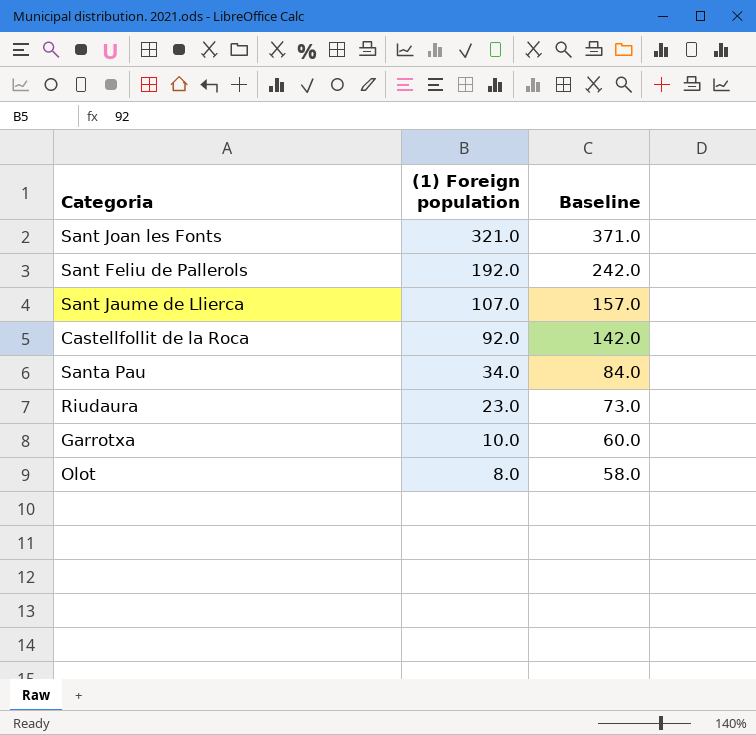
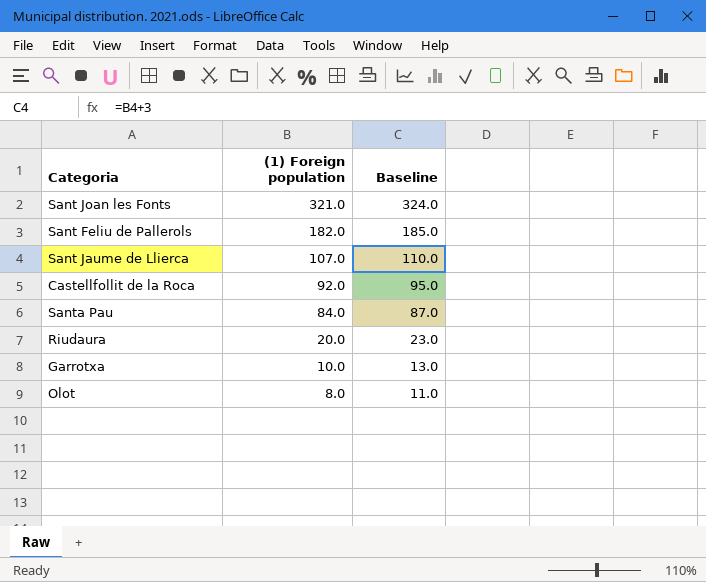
column Baseline | formula: [(1) Foreign population] + 50 -> [(1) Foreign population] + 3
Sant Feliu de Pallerols | (1) Foreign population: 192.0 -> 182.0
Santa Pau | (1) Foreign population: 34.0 -> 84.0
Riudaura | (1) Foreign population: 23.0 -> 20.0

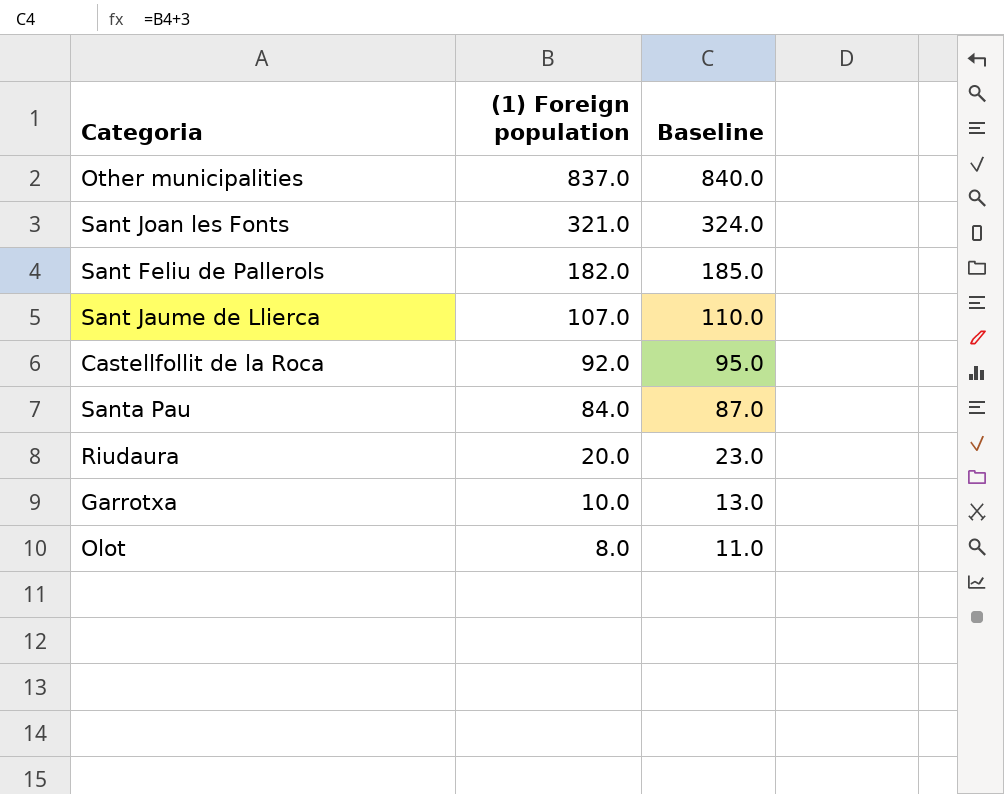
row Other municipalities: none -> 837.0 | 840.0

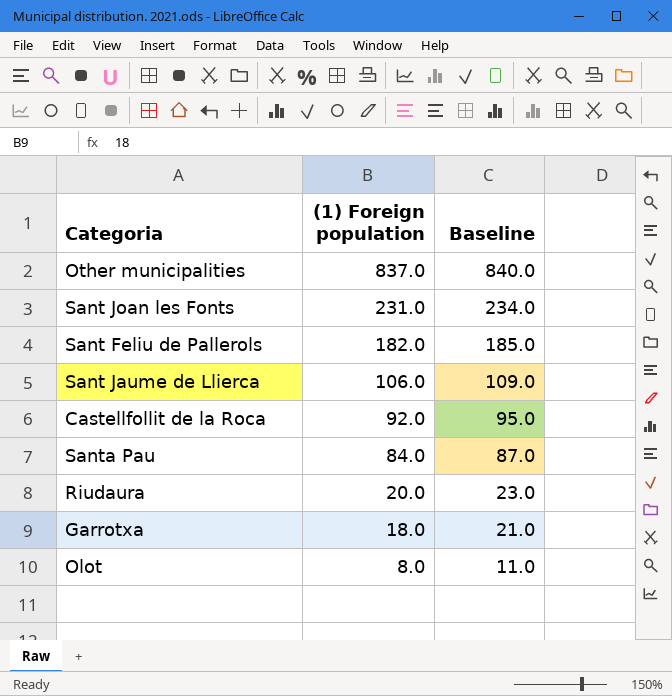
Sant Joan les Fonts | (1) Foreign population: 321.0 -> 231.0
Sant Joan les Fonts | Baseline: 324.0 -> 234.0
Sant Jaume de Llierca | (1) Foreign population: 107.0 -> 106.0
Sant Jaume de Llierca | Baseline: 110.0 -> 109.0
Garrotxa | (1) Foreign population: 10.0 -> 18.0
Garrotxa | Baseline: 13.0 -> 21.0

